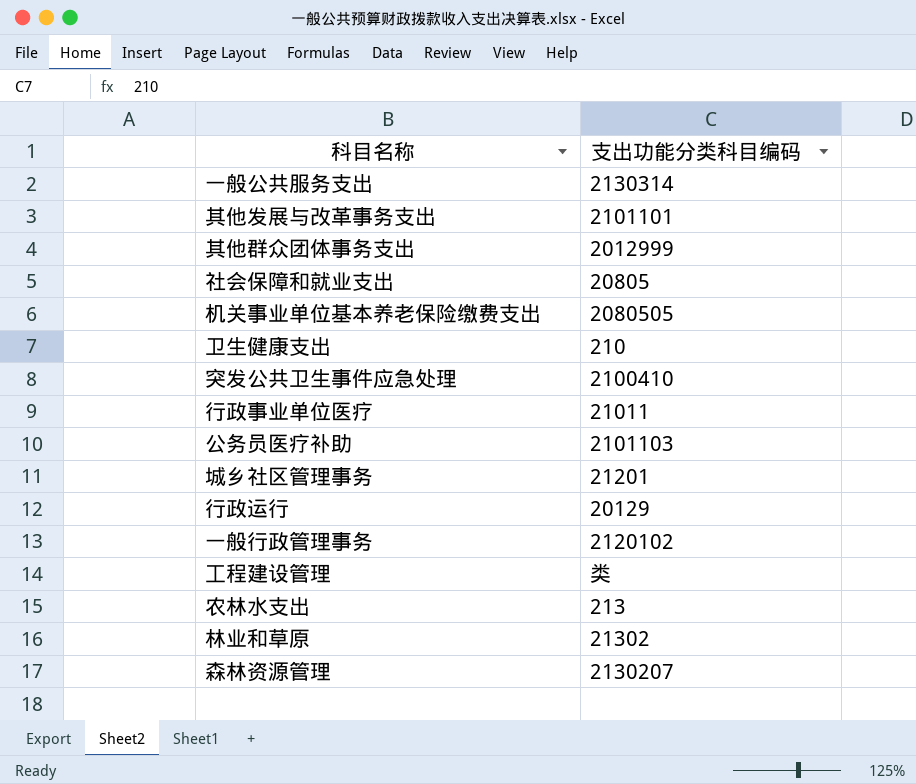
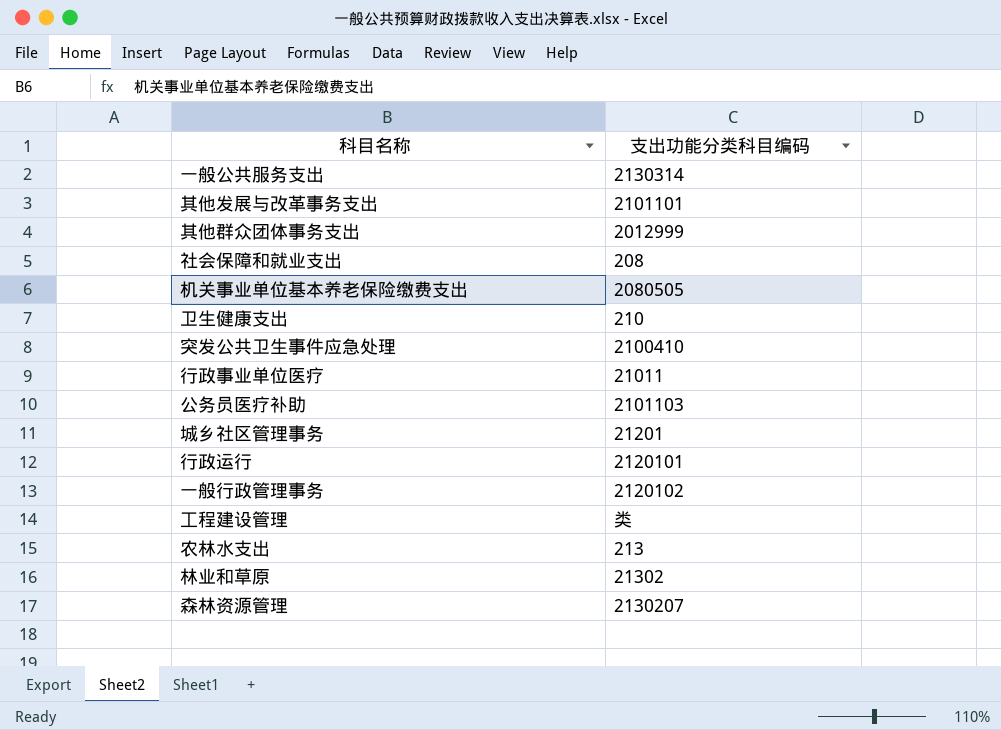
社会保障和就业支出 | 支出功能分类科目编码: 20805 -> 208
行政运行 | 支出功能分类科目编码: 20129 -> 2120101

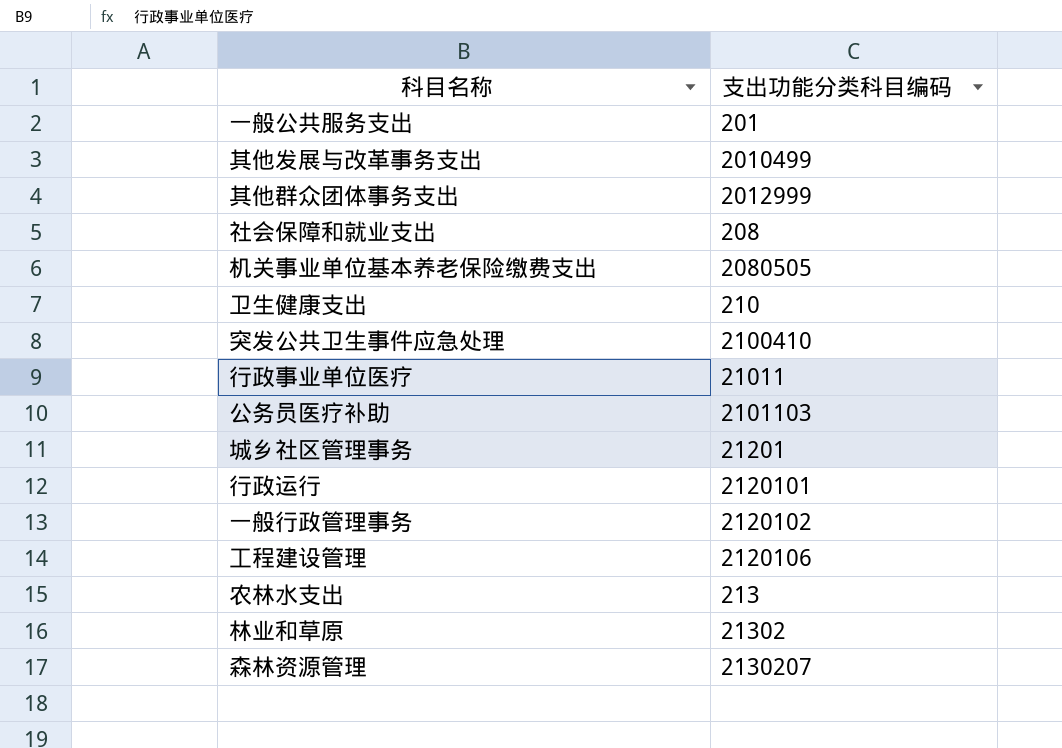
一般公共服务支出 | 支出功能分类科目编码: 2130314 -> 201
其他发展与改革事务支出 | 支出功能分类科目编码: 2101101 -> 2010499
工程建设管理 | 支出功能分类科目编码: 类 -> 2120106

